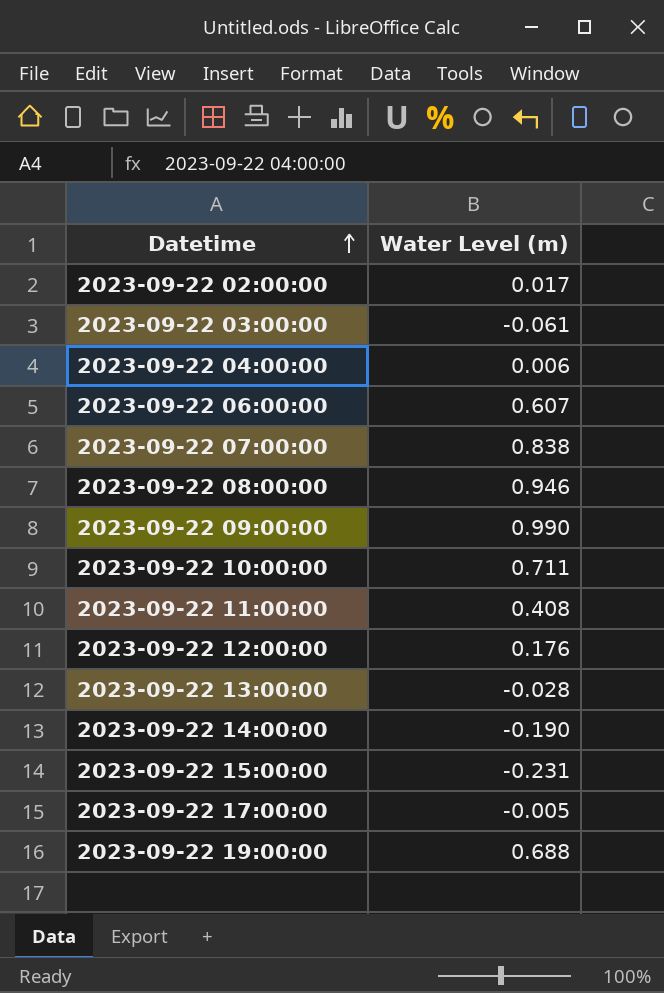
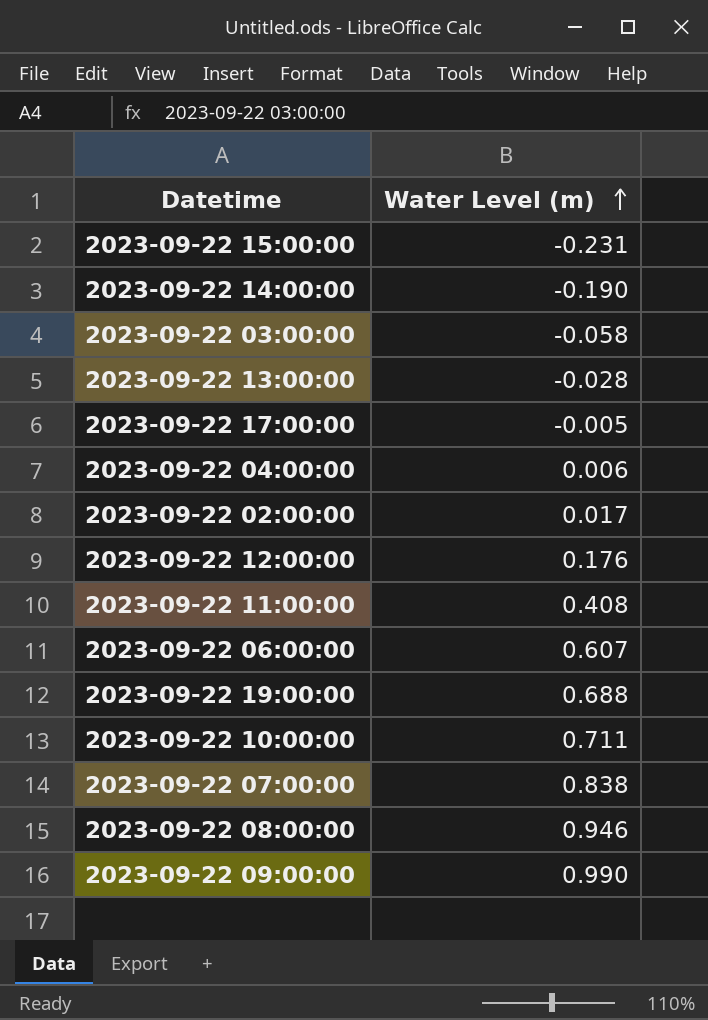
row order: Datetime ascending -> Water Level (m) ascending
2023-09-22 03:00:00 | Water Level (m): -0.061 -> -0.058

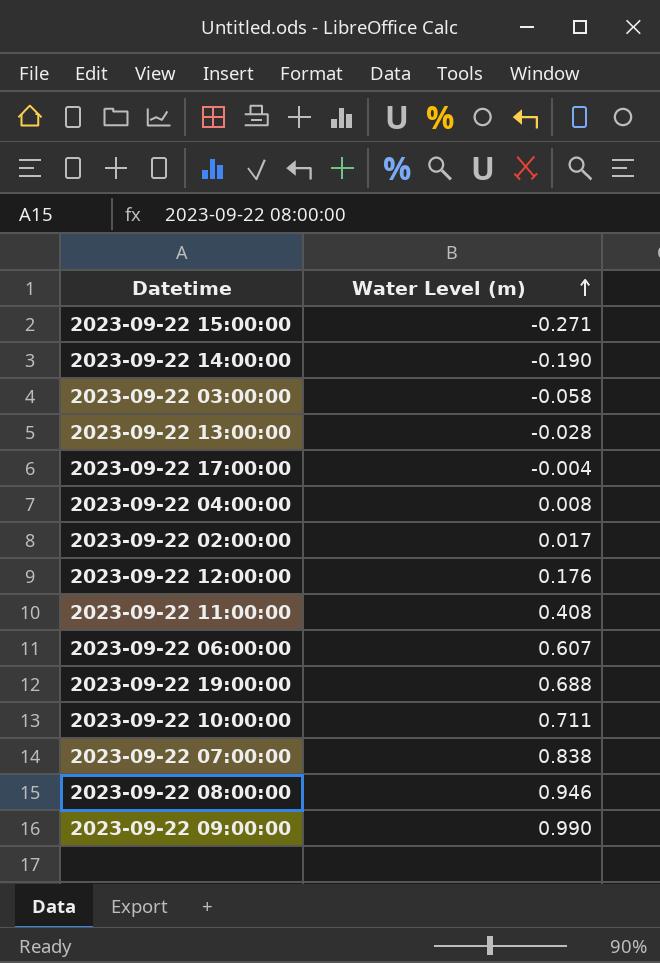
2023-09-22 15:00:00 | Water Level (m): -0.231 -> -0.271
2023-09-22 17:00:00 | Water Level (m): -0.005 -> -0.004
2023-09-22 04:00:00 | Water Level (m): 0.006 -> 0.008

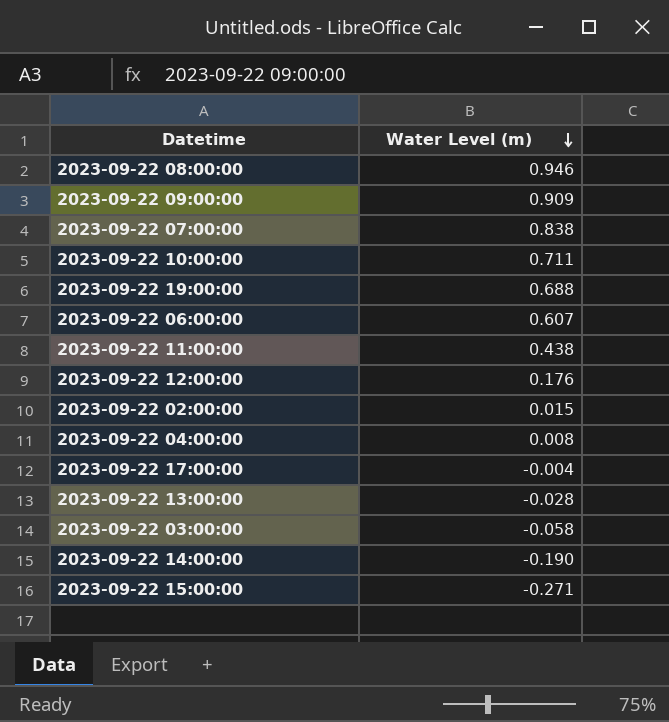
row order: Water Level (m) ascending -> Water Level (m) descending
2023-09-22 09:00:00 | Water Level (m): 0.990 -> 0.909
2023-09-22 11:00:00 | Water Level (m): 0.408 -> 0.438
2023-09-22 02:00:00 | Water Level (m): 0.017 -> 0.015

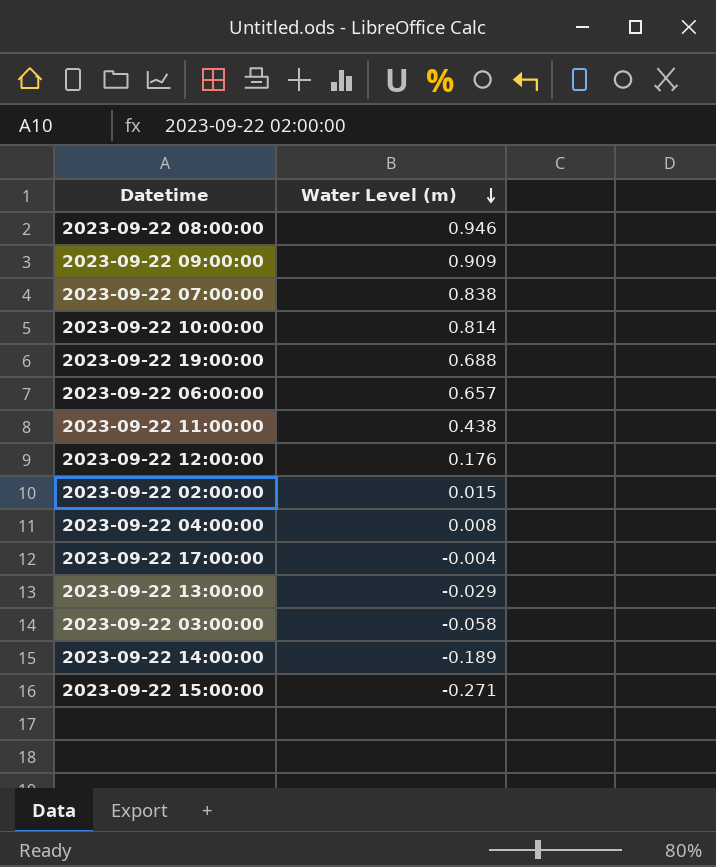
2023-09-22 10:00:00 | Water Level (m): 0.711 -> 0.814
2023-09-22 06:00:00 | Water Level (m): 0.607 -> 0.657
2023-09-22 13:00:00 | Water Level (m): -0.028 -> -0.029
2023-09-22 14:00:00 | Water Level (m): -0.190 -> -0.189

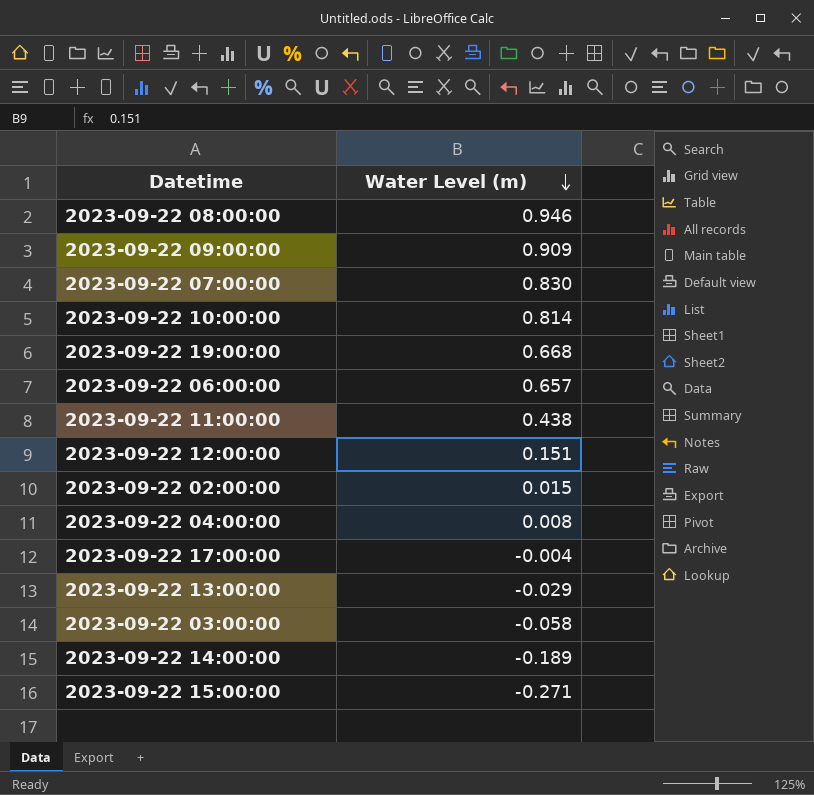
2023-09-22 07:00:00 | Water Level (m): 0.838 -> 0.830
2023-09-22 19:00:00 | Water Level (m): 0.688 -> 0.668
2023-09-22 12:00:00 | Water Level (m): 0.176 -> 0.151

